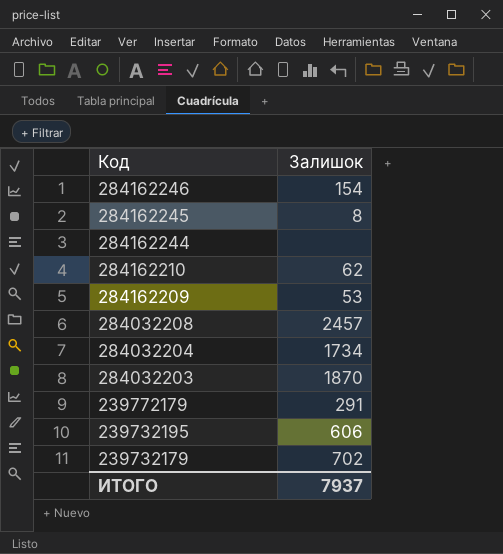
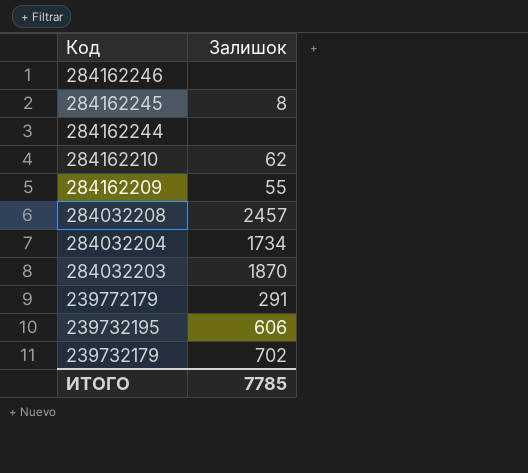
284162246 | Залишок: 154 -> none
284162209 | Залишок: 53 -> 55
ИТОГО | Залишок: 7937 -> 7785

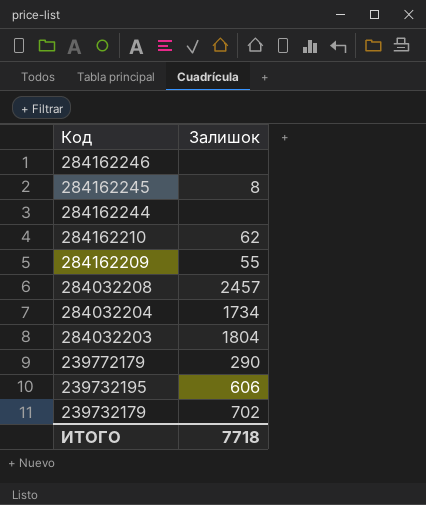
284032203 | Залишок: 1870 -> 1804
239772179 | Залишок: 291 -> 290
ИТОГО | Залишок: 7785 -> 7718

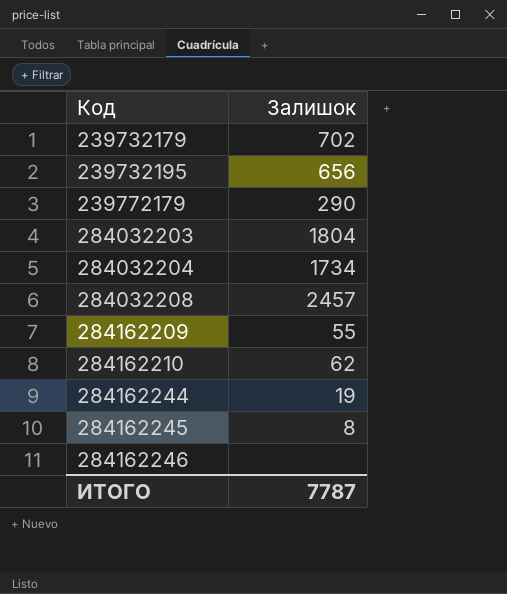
row order: Код descending -> Код ascending
239732195 | Залишок: 606 -> 656
284162244 | Залишок: none -> 19
ИТОГО | Залишок: 7718 -> 7787

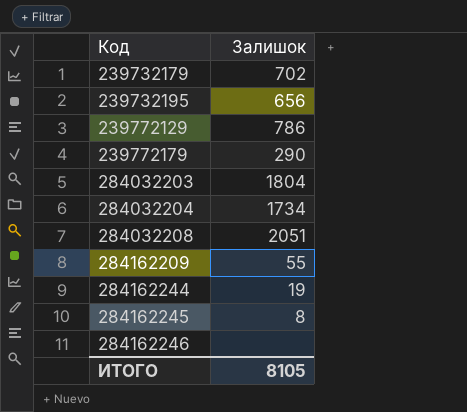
row 284162210: 62 -> none
row 239772129: none -> 786
284032208 | Залишок: 2457 -> 2051
ИТОГО | Залишок: 7787 -> 8105

